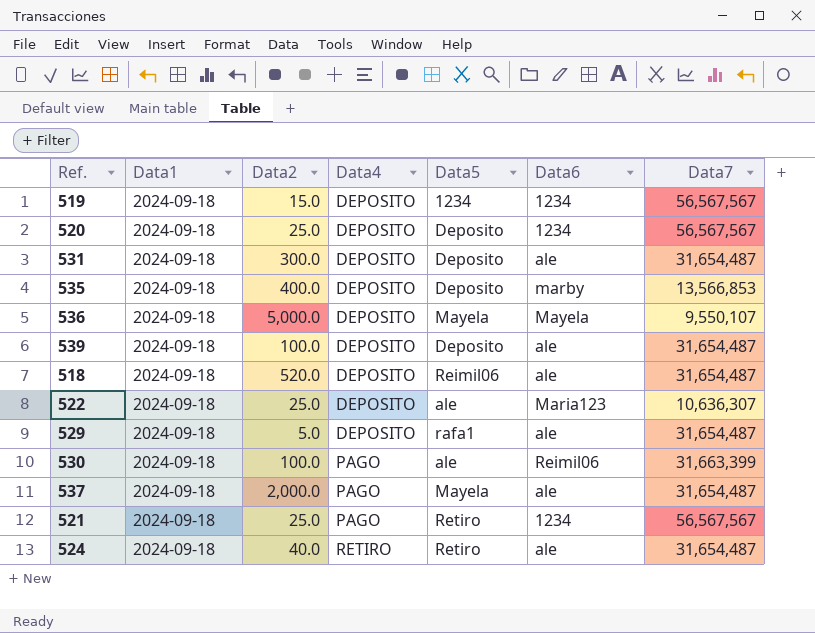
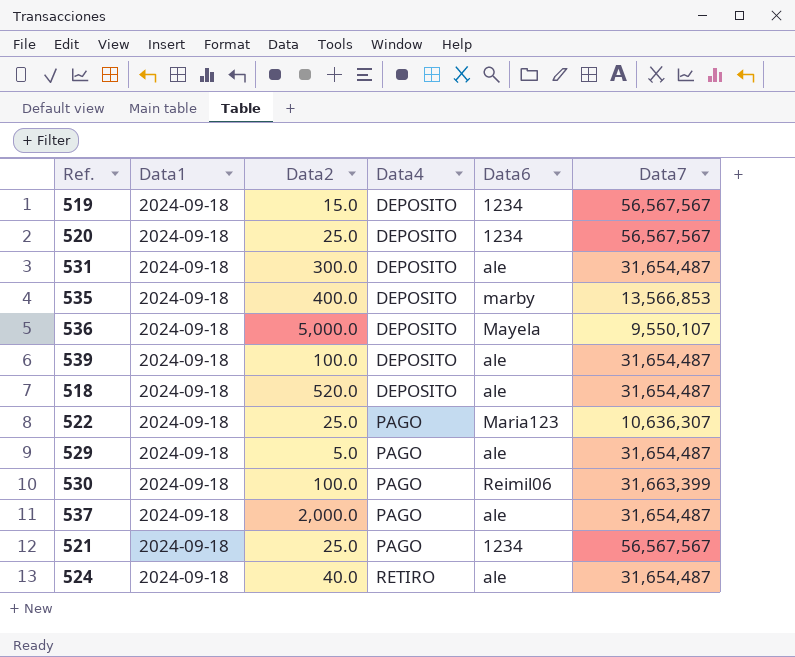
column Data5 | position: 5 -> none
522 | Data4: DEPOSITO -> PAGO
529 | Data4: DEPOSITO -> PAGO

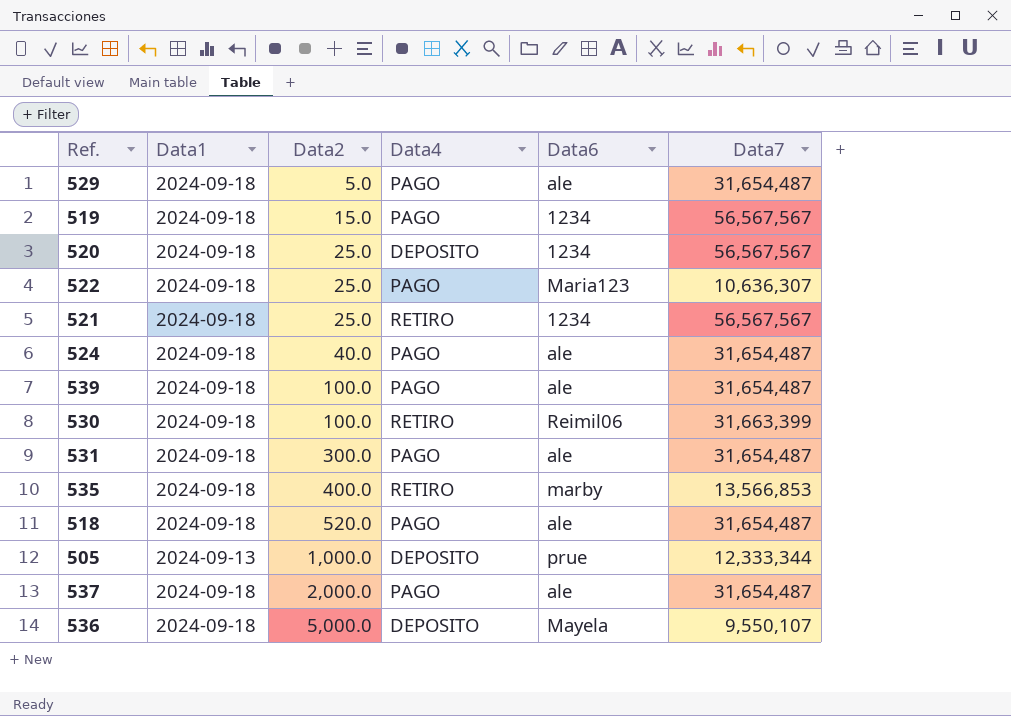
row order: Data4 ascending -> Data2 ascending
519 | Data4: DEPOSITO -> PAGO
521 | Data4: PAGO -> RETIRO
524 | Data4: RETIRO -> PAGO
539 | Data4: DEPOSITO -> PAGO
530 | Data4: PAGO -> RETIRO
531 | Data4: DEPOSITO -> PAGO
535 | Data4: DEPOSITO -> RETIRO
518 | Data4: DEPOSITO -> PAGO
row 505: none -> 2024-09-13 | 1,000.0 | DEPOSITO | prue | 12,333,344

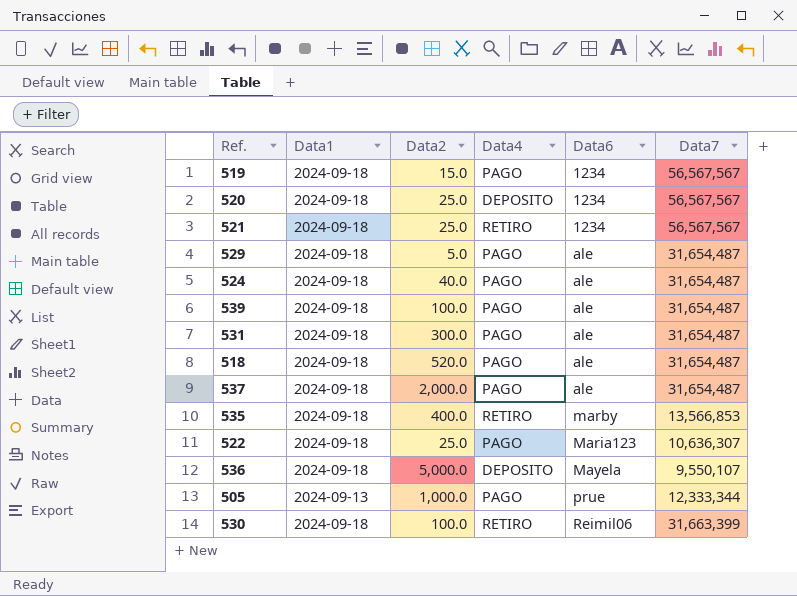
row order: Data2 ascending -> Data6 ascending
505 | Data4: DEPOSITO -> PAGO

